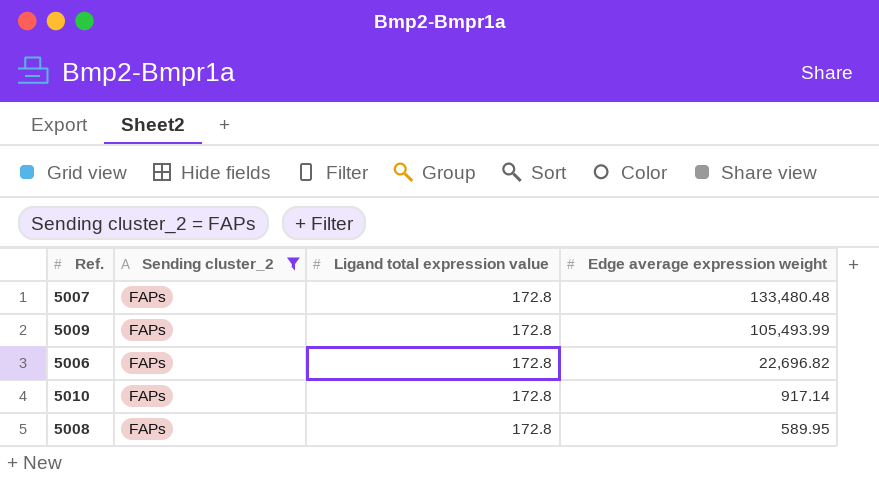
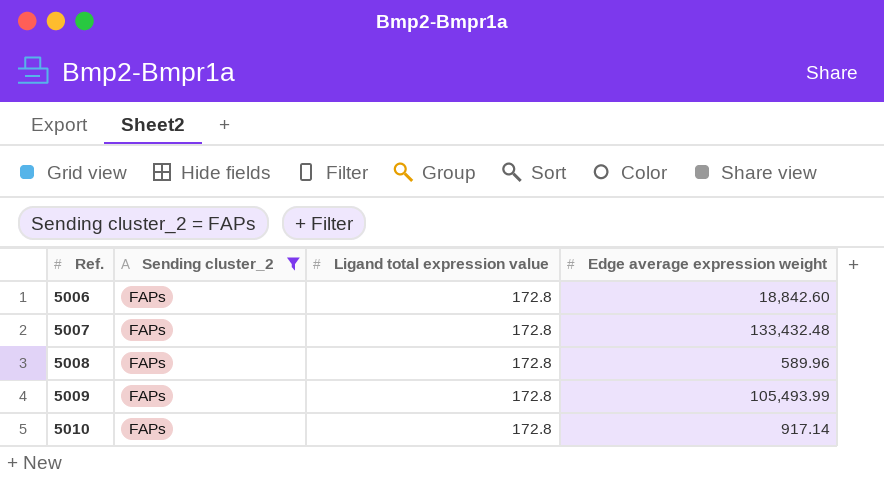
row order: Edge average expression weight descending -> Ref. ascending
5006 | Edge average expression weight: 22,696.82 -> 18,842.60
5007 | Edge average expression weight: 133,480.48 -> 133,432.48
5008 | Edge average expression weight: 589.95 -> 589.96

